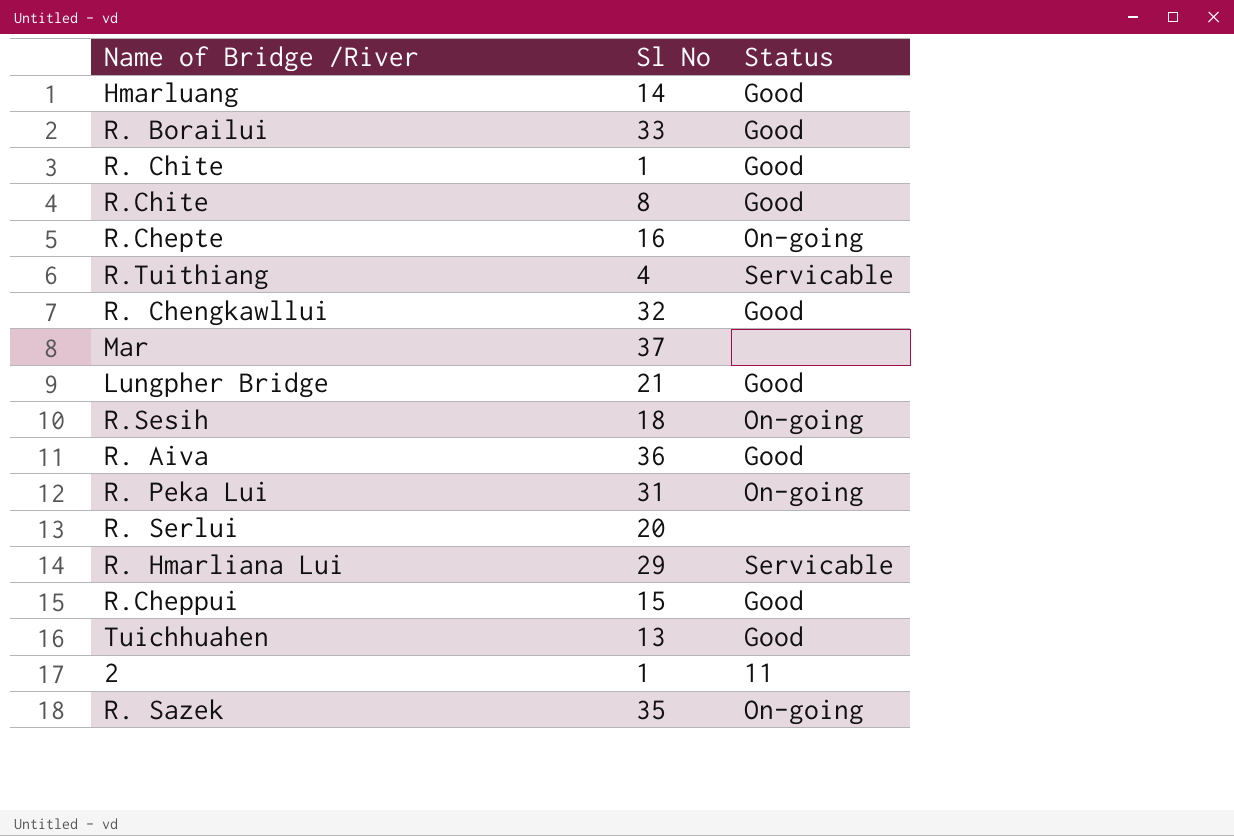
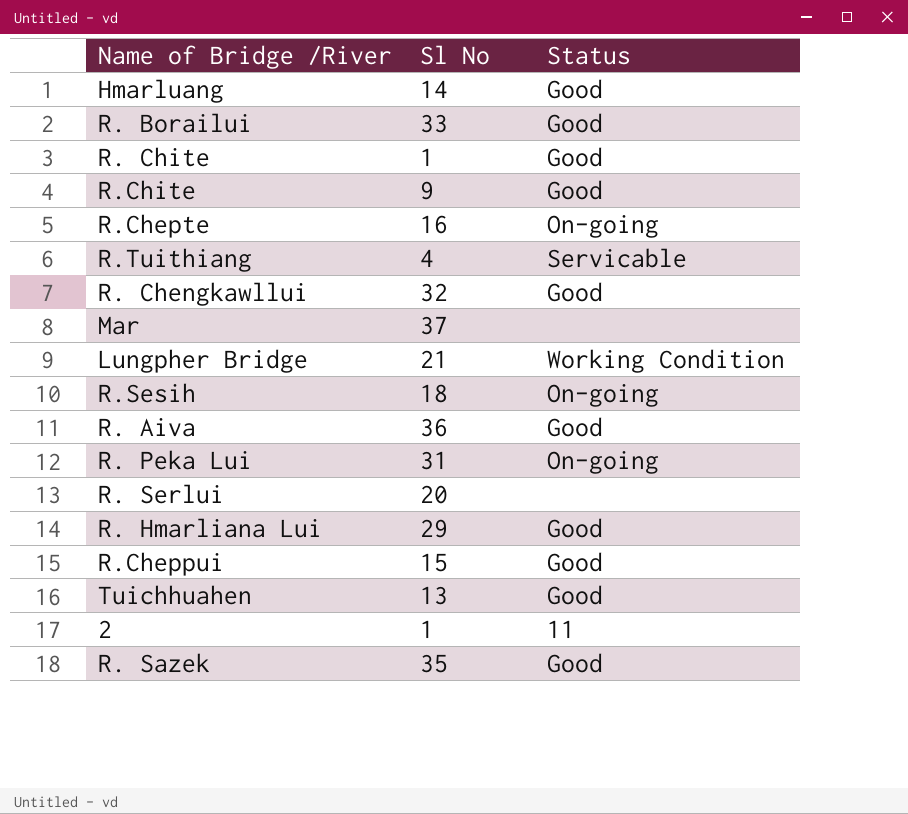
R.Chite | Sl No: 8 -> 9
Lungpher Bridge | Status: Good -> Working Condition
R. Hmarliana Lui | Status: Servicable -> Good
R. Sazek | Status: On-going -> Good

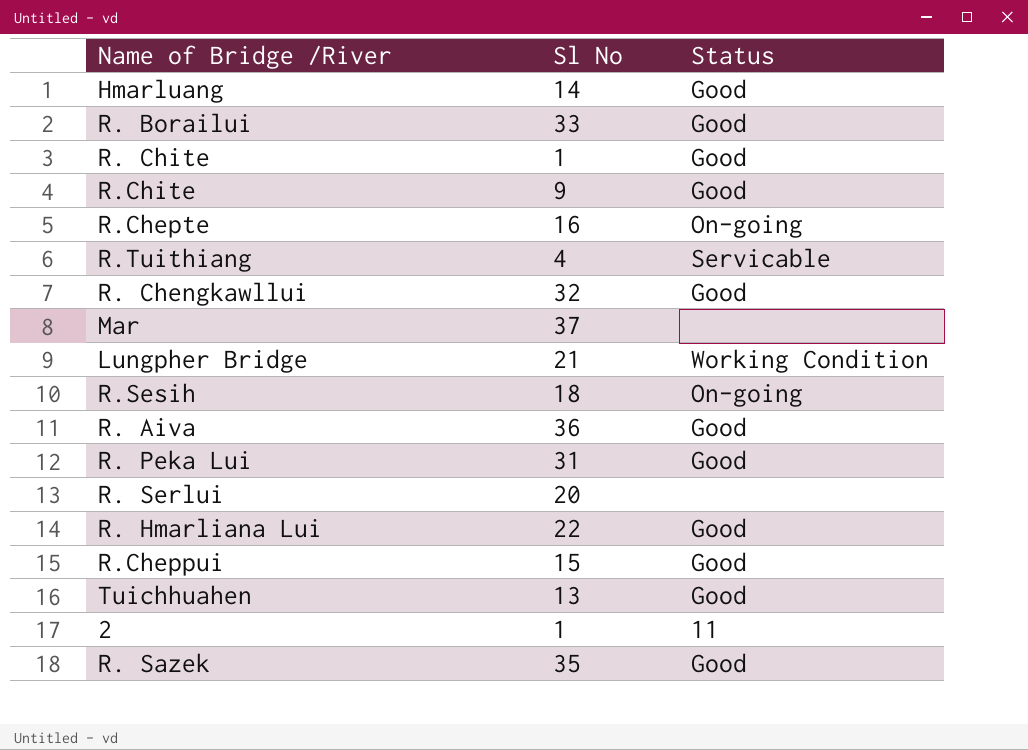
R. Peka Lui | Status: On-going -> Good
R. Hmarliana Lui | Sl No: 29 -> 22

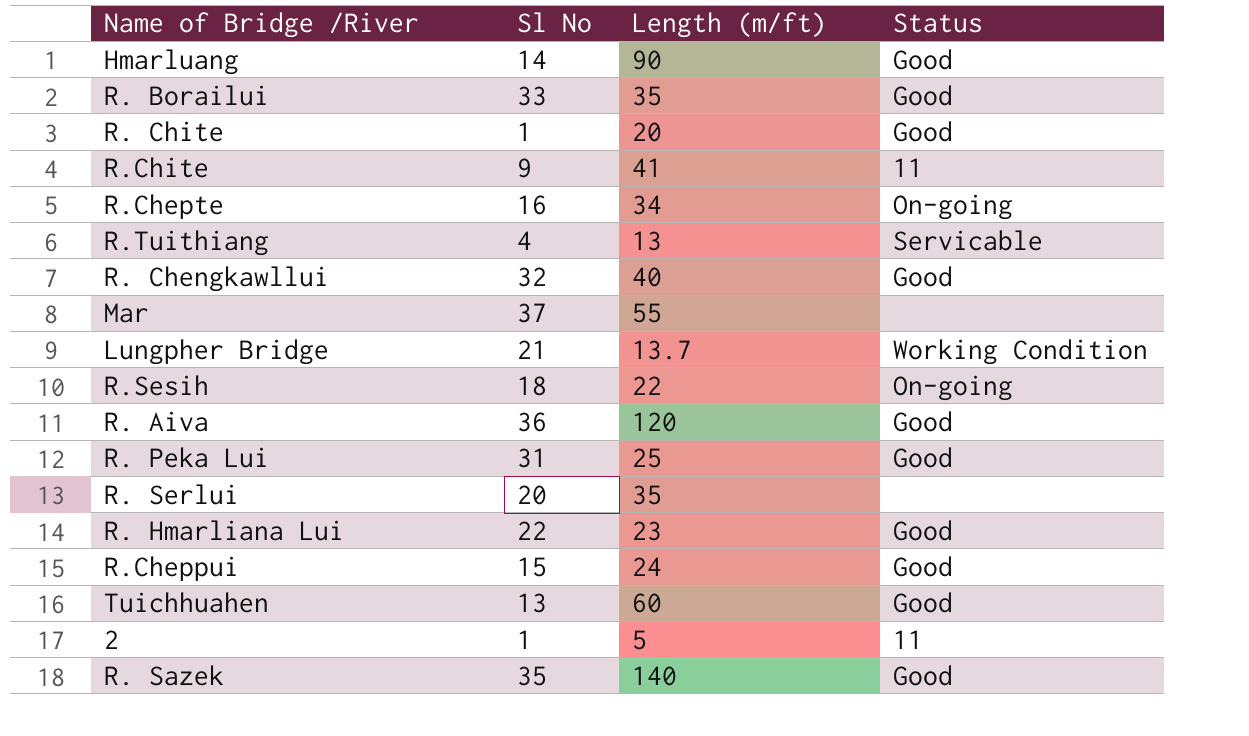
column Length (m/ft) | position: none -> 3
R.Chite | Status: Good -> 11

